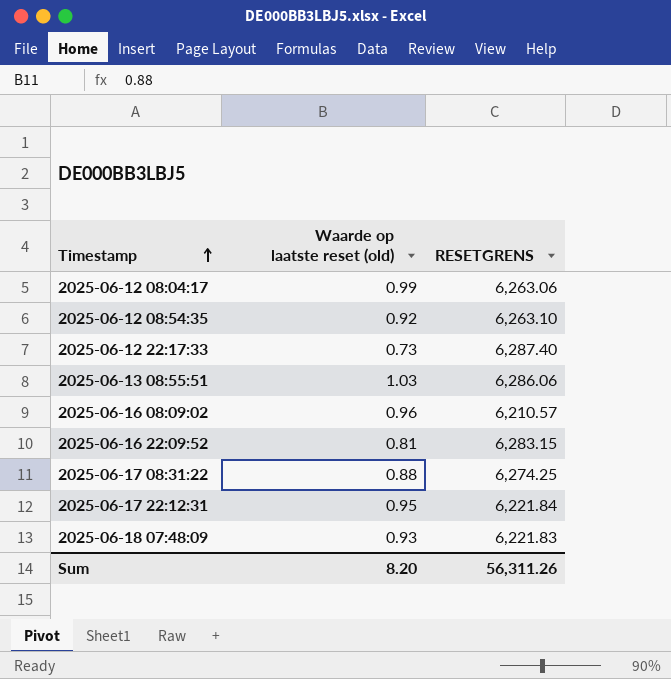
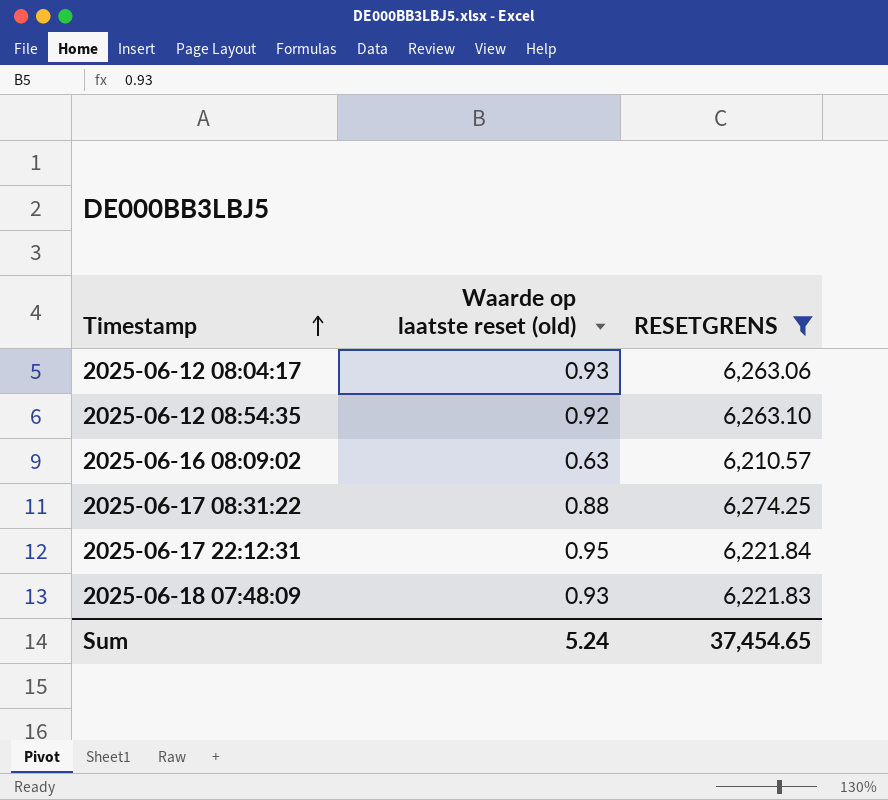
filter: none -> RESETGRENS <= 6,274.25
2025-06-12 08:04:17 | Waarde op laatste reset (old): 0.99 -> 0.93
2025-06-16 08:09:02 | Waarde op laatste reset (old): 0.96 -> 0.63
Sum | Waarde op laatste reset (old): 8.20 -> 5.24
Sum | RESETGRENS: 56,311.26 -> 37,454.65

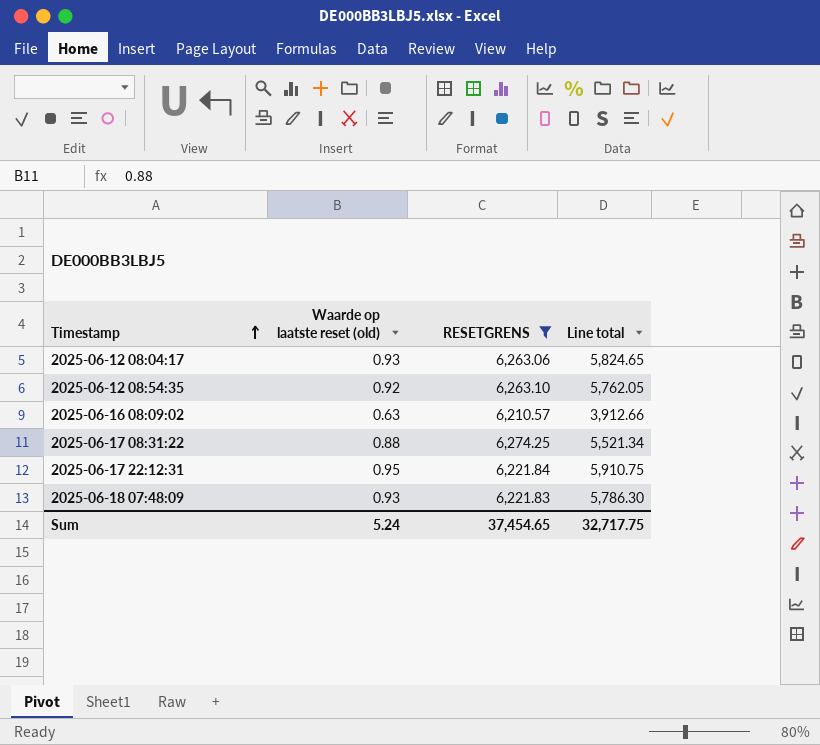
column Line total | formula: none -> [Waarde op laatste reset (old)] * [RESETGRENS]

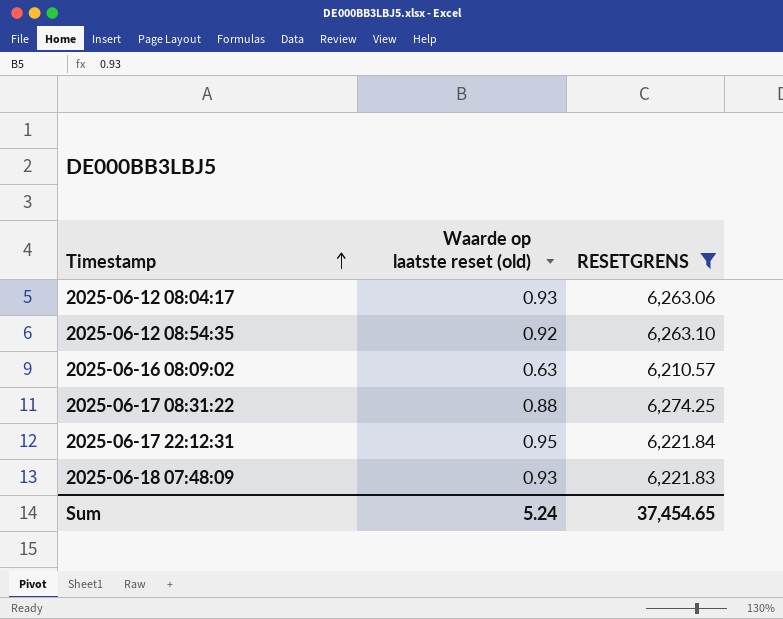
column Line total | formula: [Waarde op laatste reset (old)] * [RESETGRENS] -> none

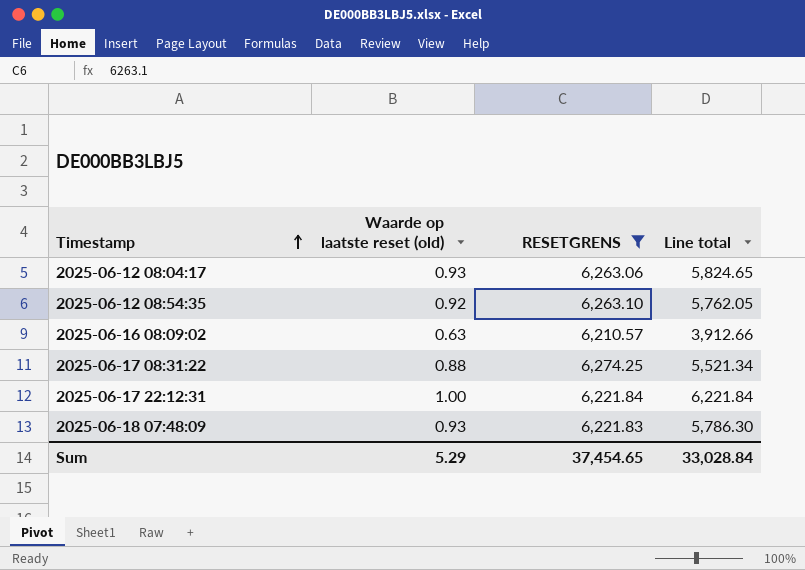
column Line total | formula: none -> [Waarde op laatste reset (old)] * [RESETGRENS]
2025-06-17 22:12:31 | Waarde op laatste reset (old): 0.95 -> 1.00
Sum | Waarde op laatste reset (old): 5.24 -> 5.29

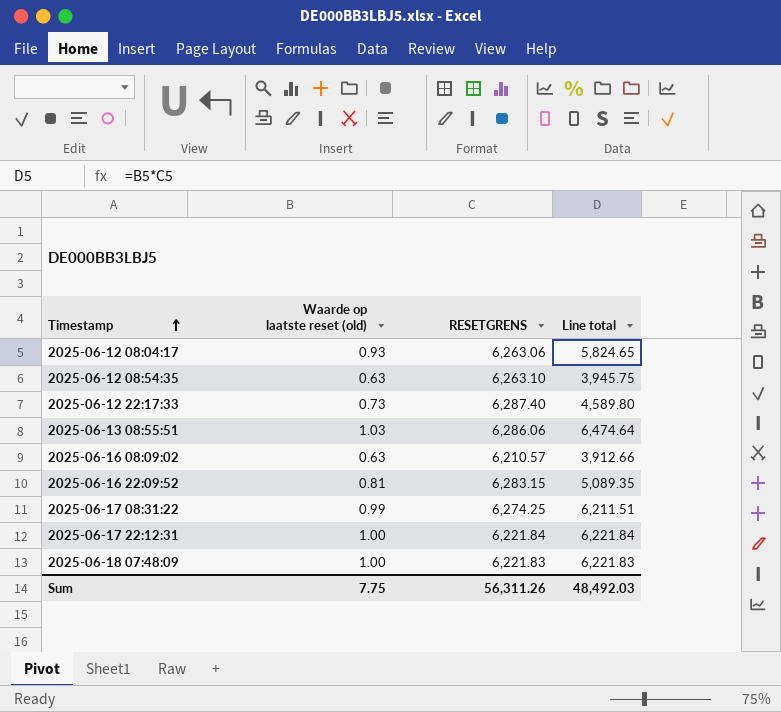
filter: RESETGRENS <= 6,274.25 -> none
2025-06-12 08:54:35 | Waarde op laatste reset (old): 0.92 -> 0.63
2025-06-12 08:54:35 | Line total: 5,762.05 -> 3,945.75
2025-06-17 08:31:22 | Waarde op laatste reset (old): 0.88 -> 0.99
2025-06-17 08:31:22 | Line total: 5,521.34 -> 6,211.51
2025-06-18 07:48:09 | Waarde op laatste reset (old): 0.93 -> 1.00
2025-06-18 07:48:09 | Line total: 5,786.30 -> 6,221.83
Sum | Waarde op laatste reset (old): 5.29 -> 7.75
Sum | RESETGRENS: 37,454.65 -> 56,311.26
Sum | Line total: 33,028.84 -> 48,492.03

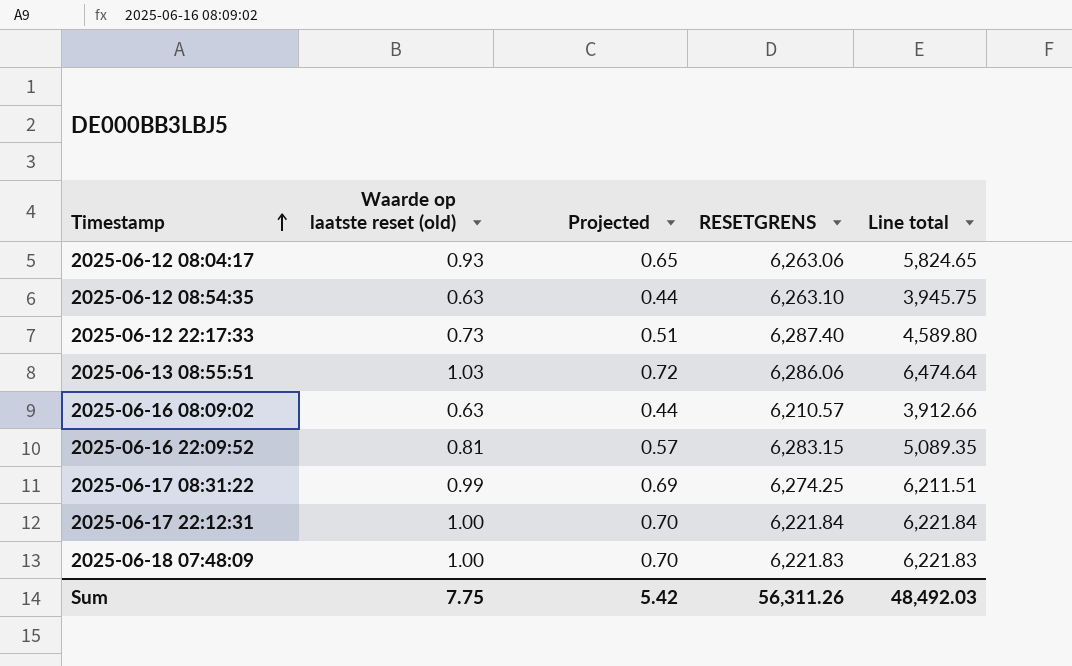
column Projected | formula: none -> [Waarde op laatste reset (old)] * 0.7

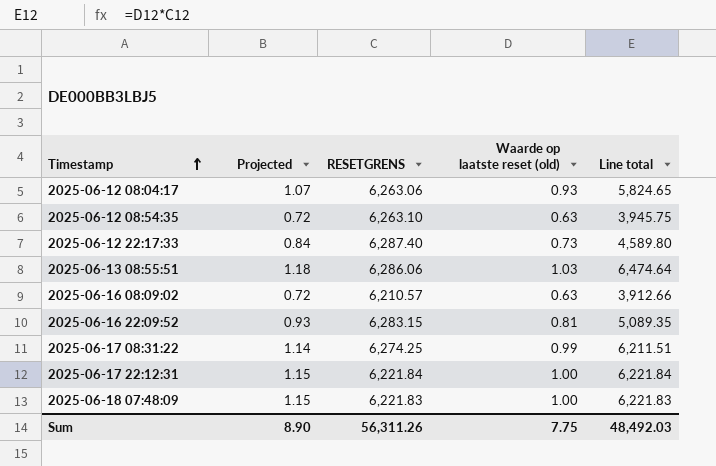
column Projected | formula: [Waarde op laatste reset (old)] * 0.7 -> [Waarde op laatste reset (old)] * 1.15
column Waarde op laatste reset (old) | position: 2 -> 4
Sum | Projected: 5.42 -> 8.90

